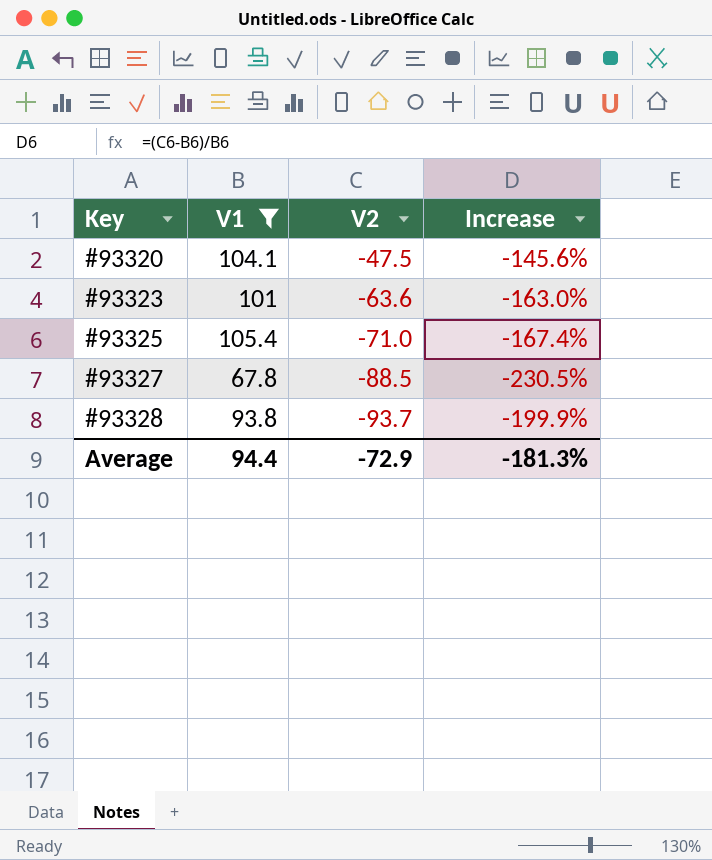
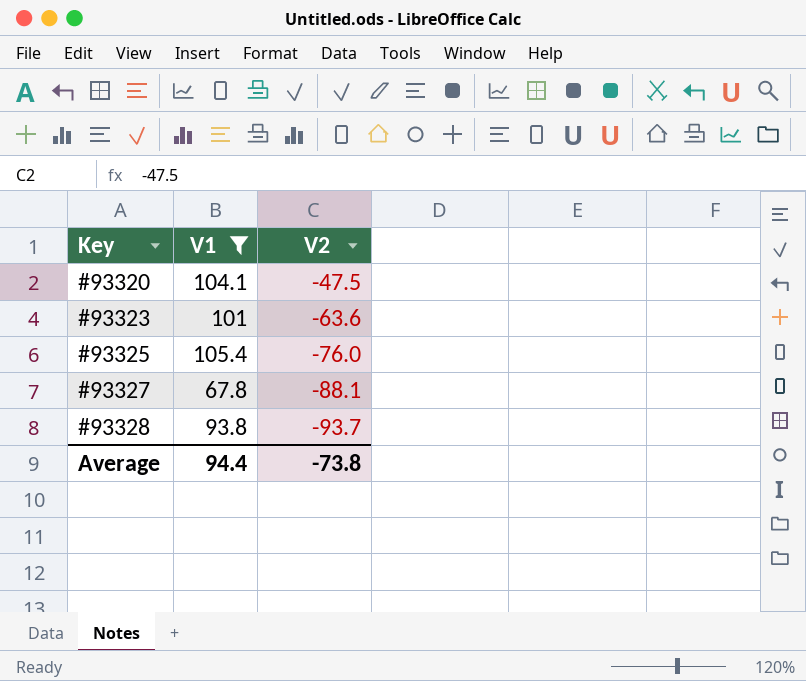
column Increase | formula: ([V2] - [V1]) / [V1] -> none
#93325 | V2: -71.0 -> -76.0
#93327 | V2: -88.5 -> -88.1
Average | V2: -72.9 -> -73.8

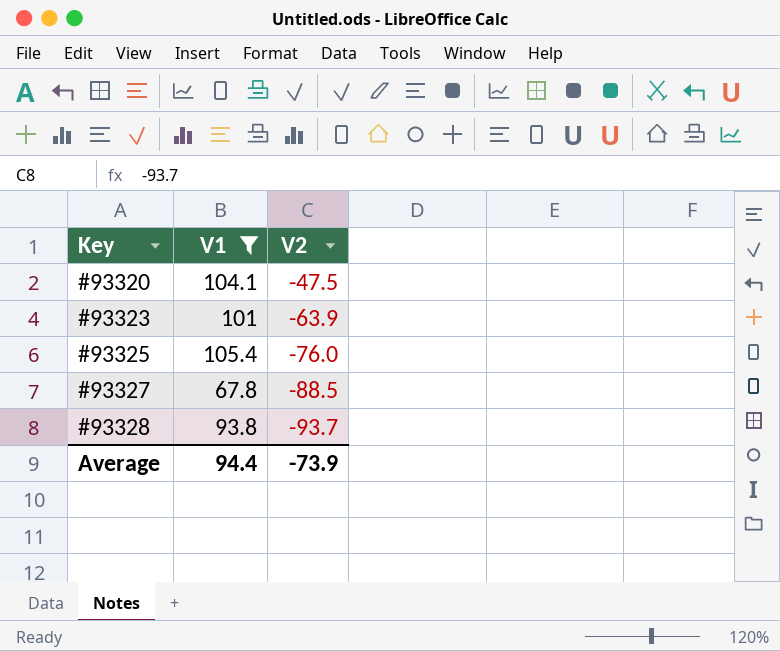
#93323 | V2: -63.6 -> -63.9
#93327 | V2: -88.1 -> -88.5
Average | V2: -73.8 -> -73.9

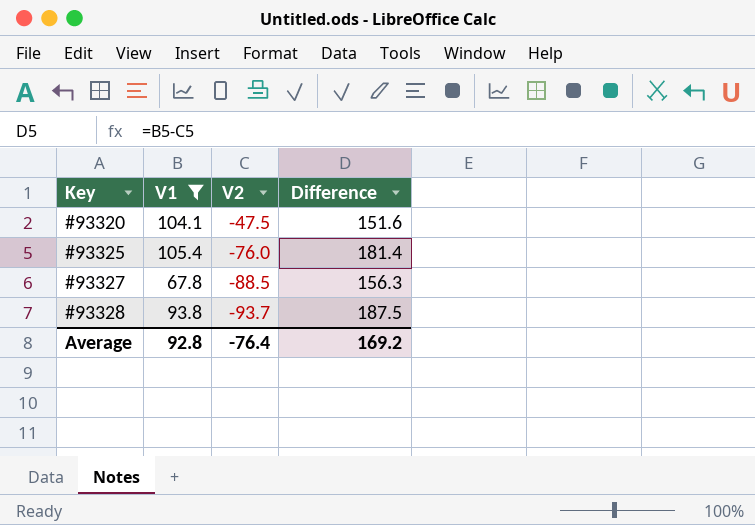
column Difference | formula: none -> [V1] - [V2]
row #93323: 101 | -63.9 -> none
Average | V1: 94.4 -> 92.8
Average | V2: -73.9 -> -76.4

